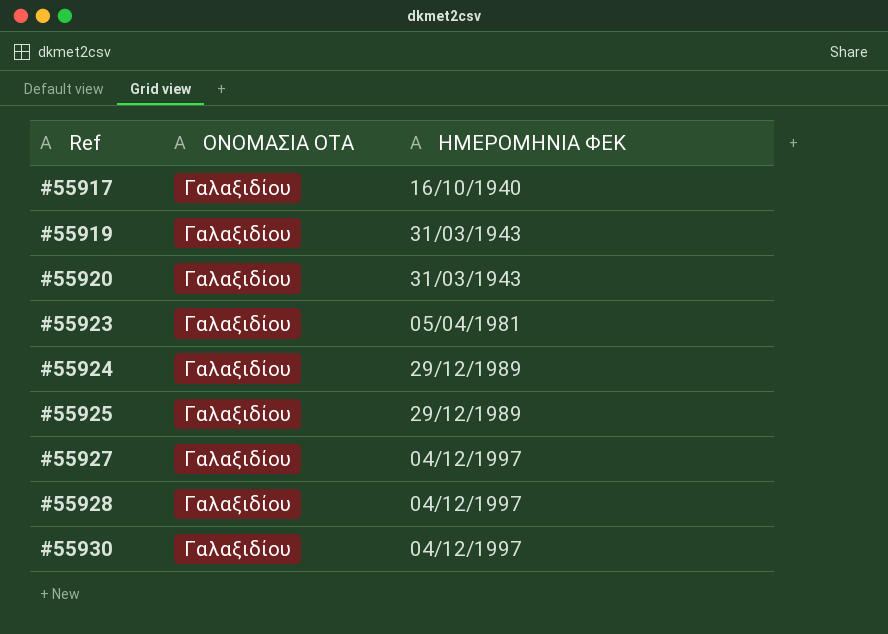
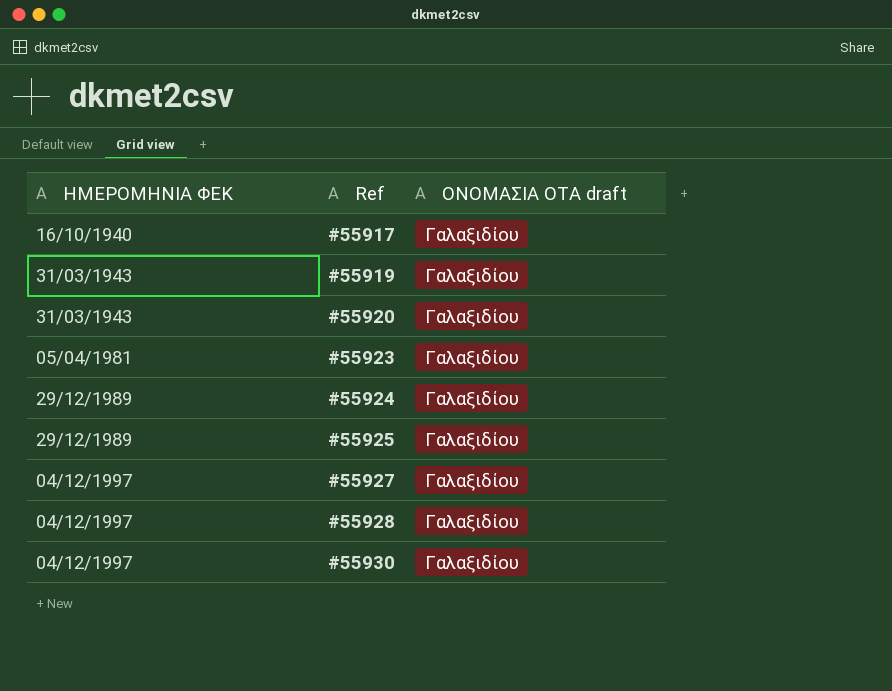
column ΗΜΕΡΟΜΗΝΙΑ ΦΕΚ | position: 3 -> 1
column name: ΟΝΟΜΑΣΙΑ ΟΤΑ -> ΟΝΟΜΑΣΙΑ ΟΤΑ draft

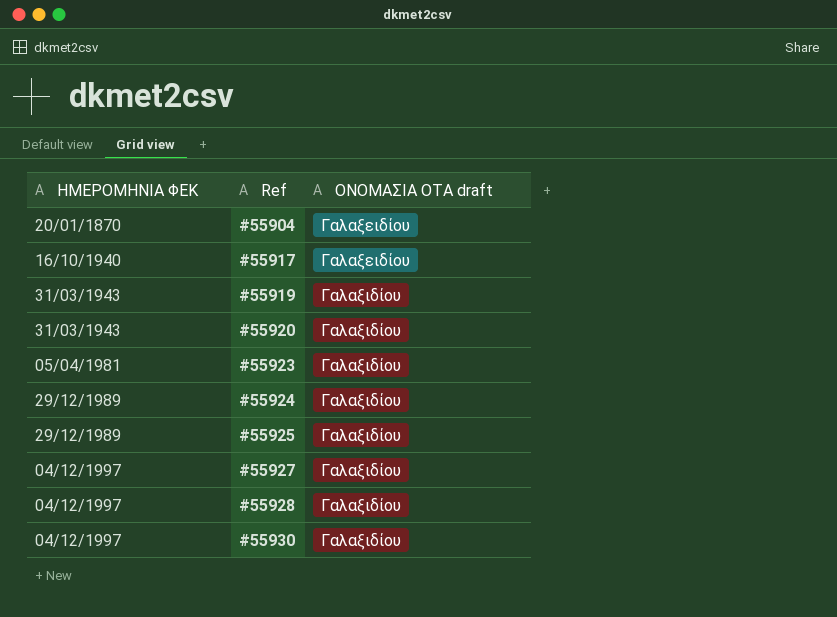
row #55904: none -> 20/01/1870 | Γαλαξειδίου
#55917 | ΟΝΟΜΑΣΙΑ ΟΤΑ draft: Γαλαξιδίου -> Γαλαξειδίου

